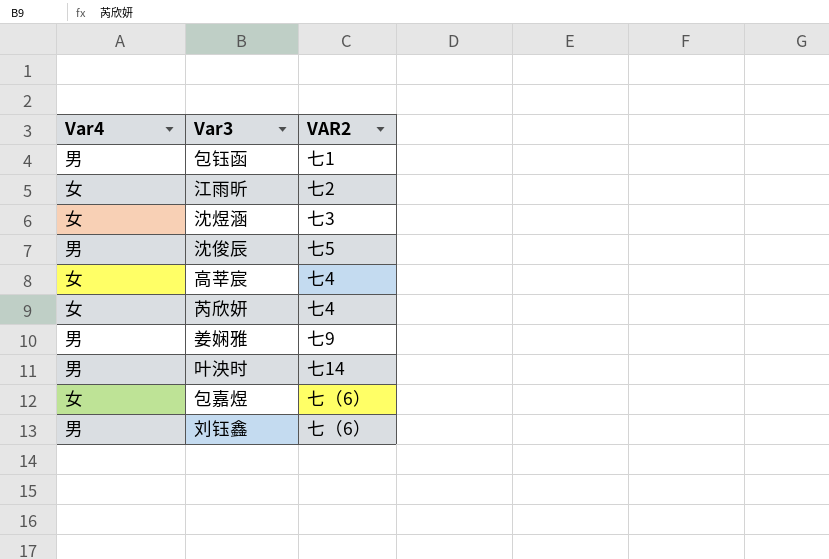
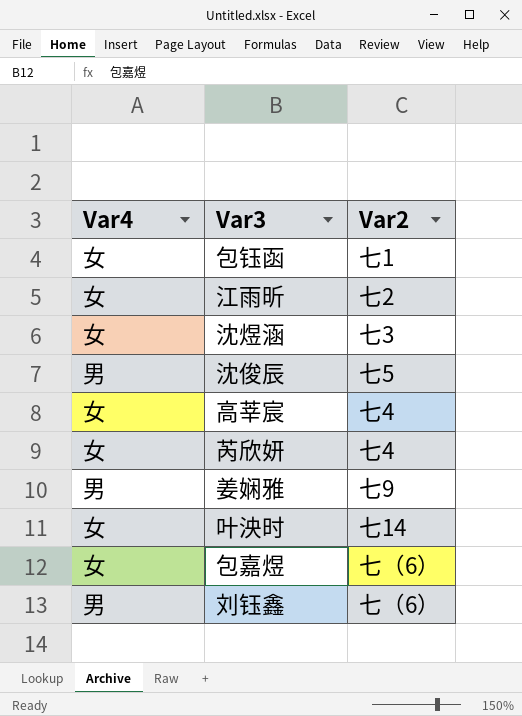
column name: VAR2 -> Var2
包钰函 | Var4: 男 -> 女
叶泱时 | Var4: 男 -> 女

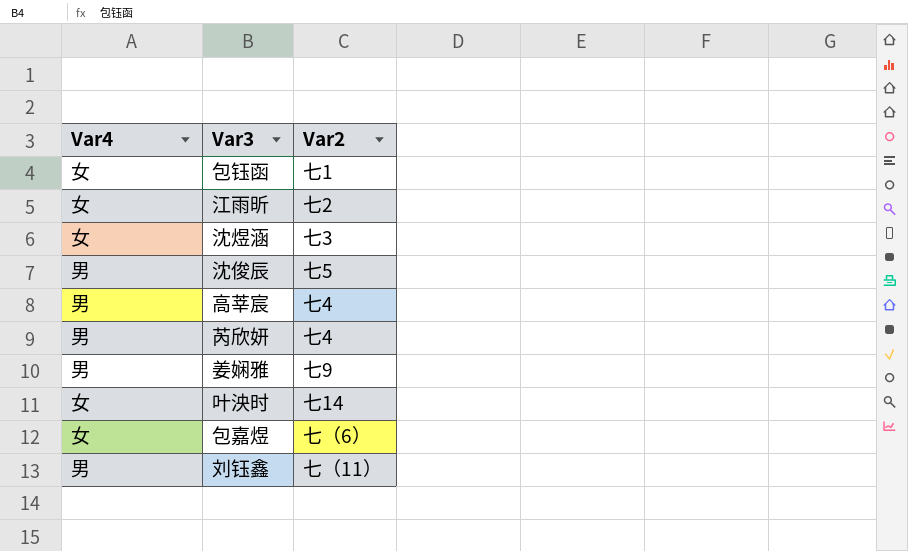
高莘宸 | Var4: 女 -> 男
芮欣妍 | Var4: 女 -> 男
刘钰鑫 | Var2: 七（6） -> 七（11）

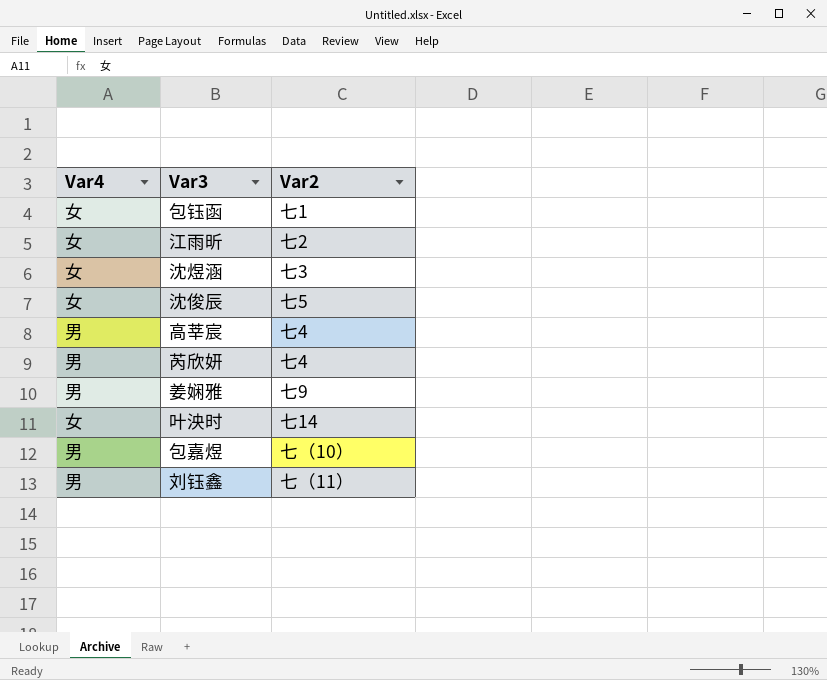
沈俊辰 | Var4: 男 -> 女
包嘉煜 | Var4: 女 -> 男
包嘉煜 | Var2: 七（6） -> 七（10）

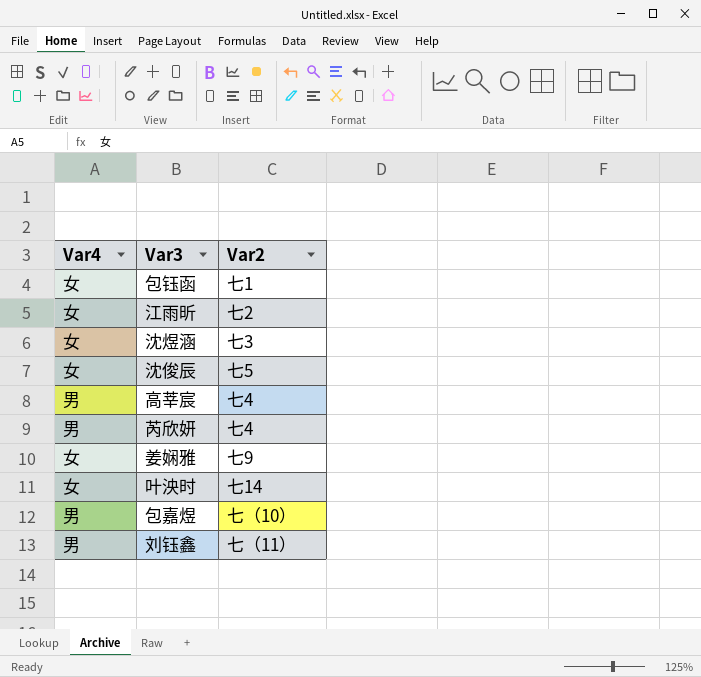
姜娴雅 | Var4: 男 -> 女

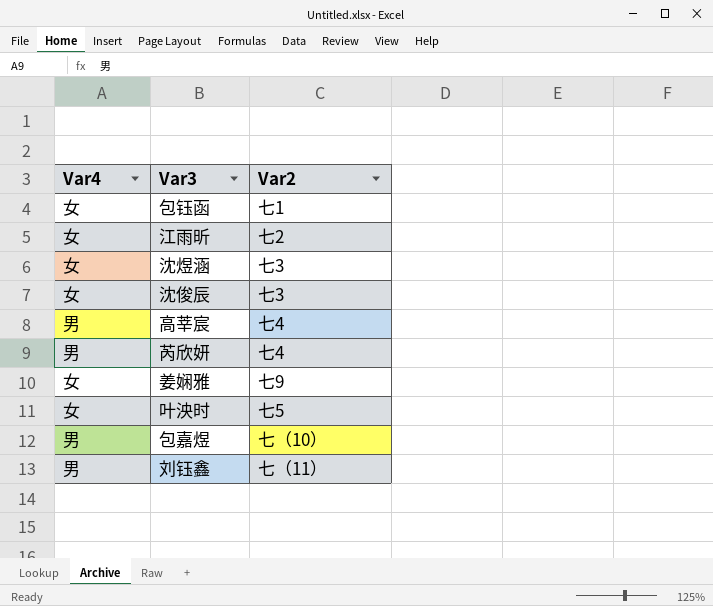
沈俊辰 | Var2: 七5 -> 七3
叶泱时 | Var2: 七14 -> 七5

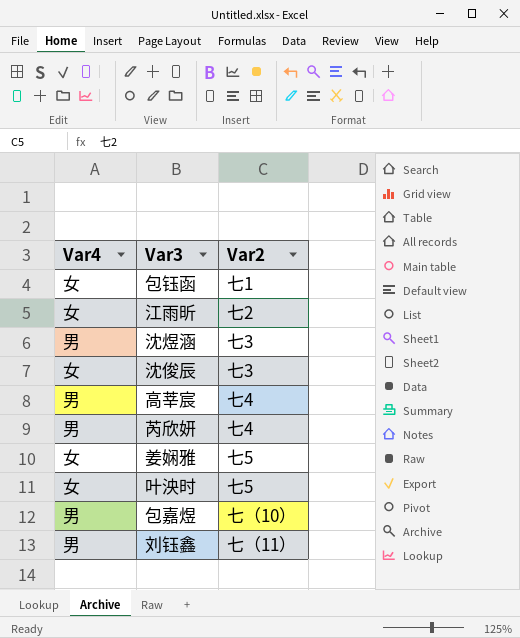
沈煜涵 | Var4: 女 -> 男
姜娴雅 | Var2: 七9 -> 七5

